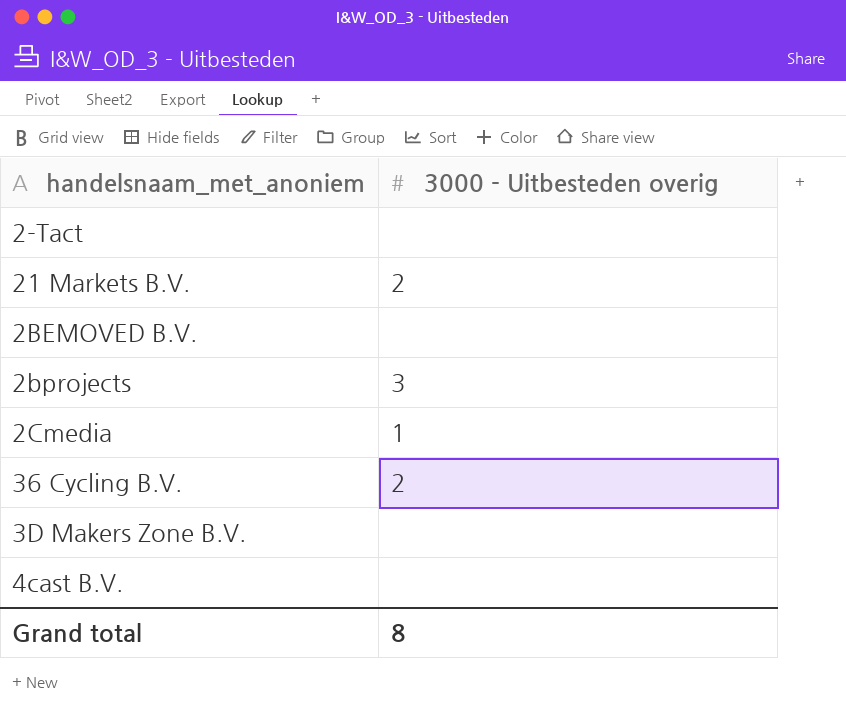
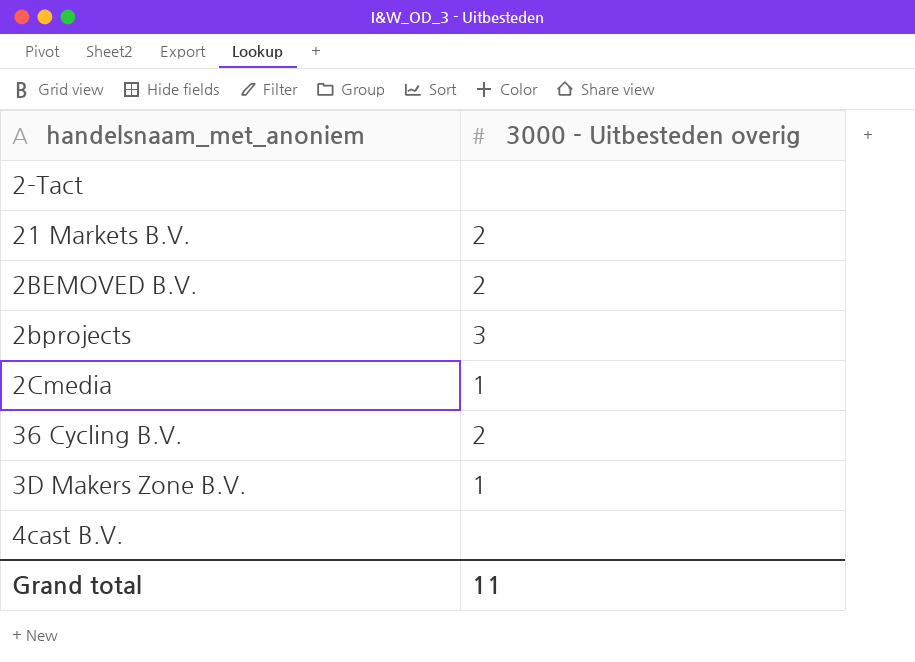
2BEMOVED B.V. | 3000 - Uitbesteden overig: none -> 2
3D Makers Zone B.V. | 3000 - Uitbesteden overig: none -> 1
Grand total | 3000 - Uitbesteden overig: 8 -> 11

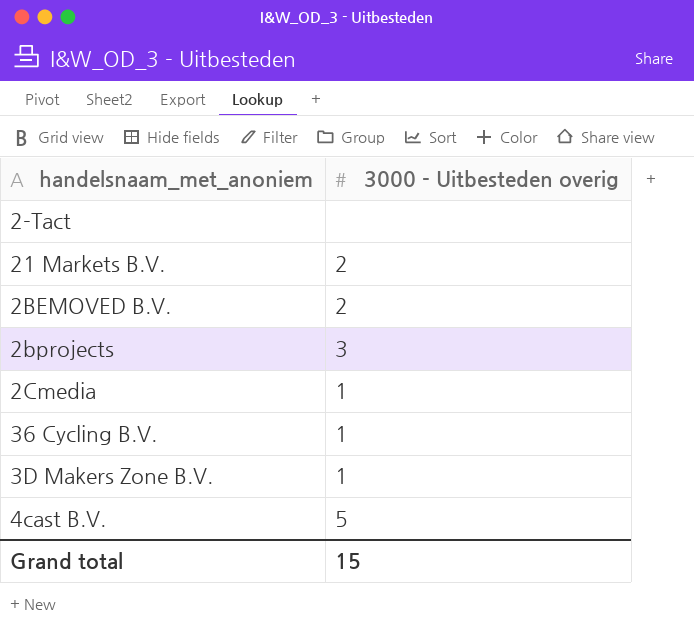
36 Cycling B.V. | 3000 - Uitbesteden overig: 2 -> 1
4cast B.V. | 3000 - Uitbesteden overig: none -> 5
Grand total | 3000 - Uitbesteden overig: 11 -> 15

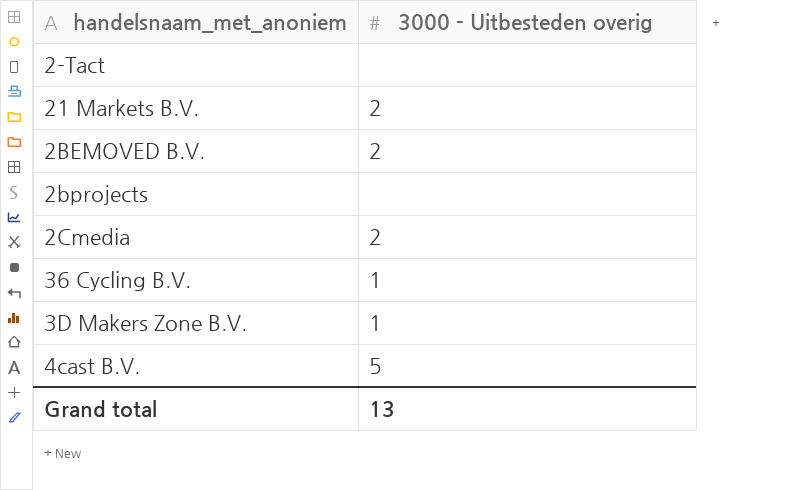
2bprojects | 3000 - Uitbesteden overig: 3 -> none
2Cmedia | 3000 - Uitbesteden overig: 1 -> 2
Grand total | 3000 - Uitbesteden overig: 15 -> 13

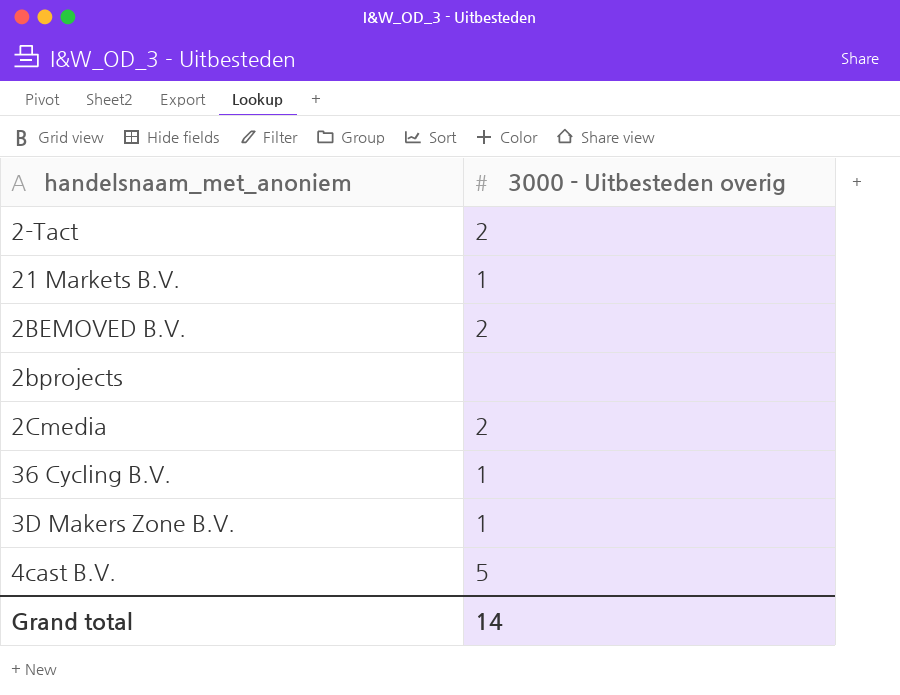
2-Tact | 3000 - Uitbesteden overig: none -> 2
21 Markets B.V. | 3000 - Uitbesteden overig: 2 -> 1
Grand total | 3000 - Uitbesteden overig: 13 -> 14

